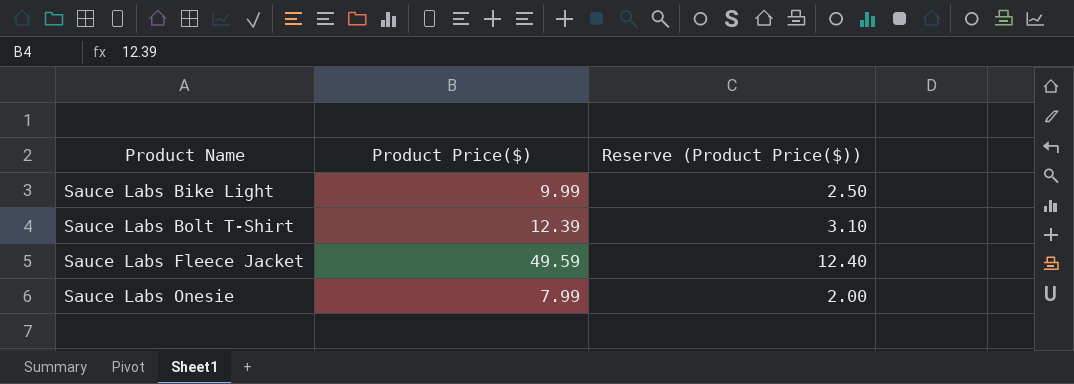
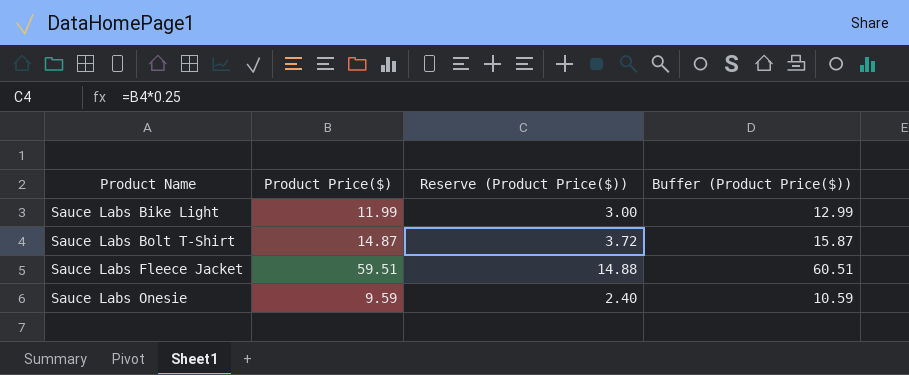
column Buffer (Product Price($)) | formula: none -> [Product Price($)] + 1
Sauce Labs Bike Light | Product Price($): 9.99 -> 11.99
Sauce Labs Bike Light | Reserve (Product Price($)): 2.50 -> 3.00
Sauce Labs Bolt T-Shirt | Product Price($): 12.39 -> 14.87
Sauce Labs Bolt T-Shirt | Reserve (Product Price($)): 3.10 -> 3.72
Sauce Labs Fleece Jacket | Product Price($): 49.59 -> 59.51
Sauce Labs Fleece Jacket | Reserve (Product Price($)): 12.40 -> 14.88
Sauce Labs Onesie | Product Price($): 7.99 -> 9.59
Sauce Labs Onesie | Reserve (Product Price($)): 2.00 -> 2.40

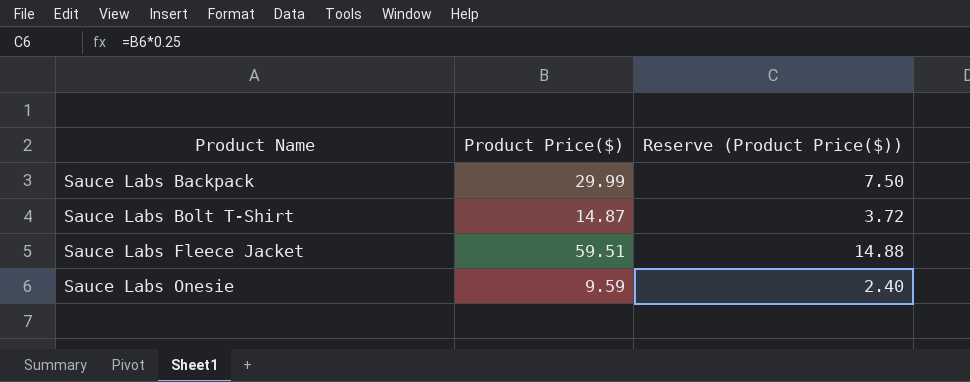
column Buffer (Product Price($)) | formula: [Product Price($)] + 1 -> none
row Sauce Labs Bike Light: 11.99 | 3.00 | 12.99 -> none
row Sauce Labs Backpack: none -> 29.99 | 7.50

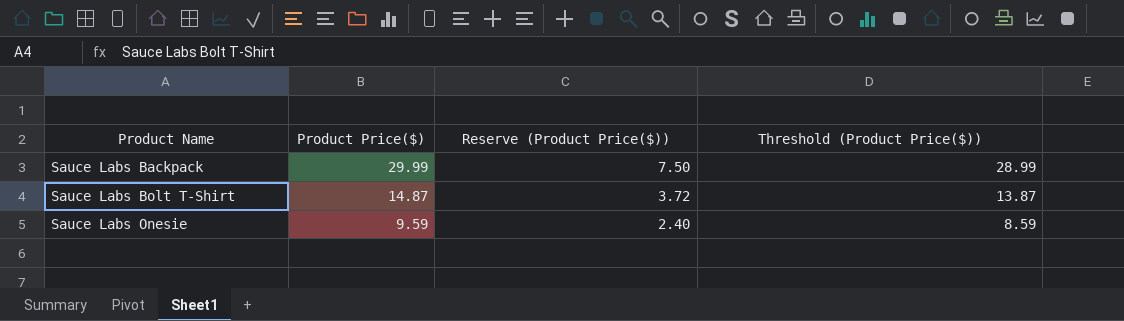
column Threshold (Product Price($)) | formula: none -> [Product Price($)] - 1
row Sauce Labs Fleece Jacket: 59.51 | 14.88 -> none

